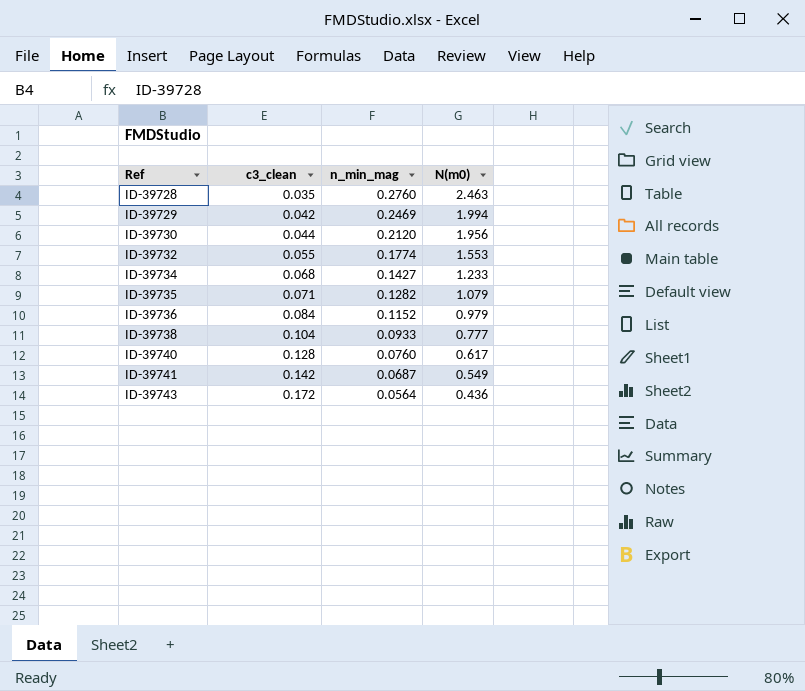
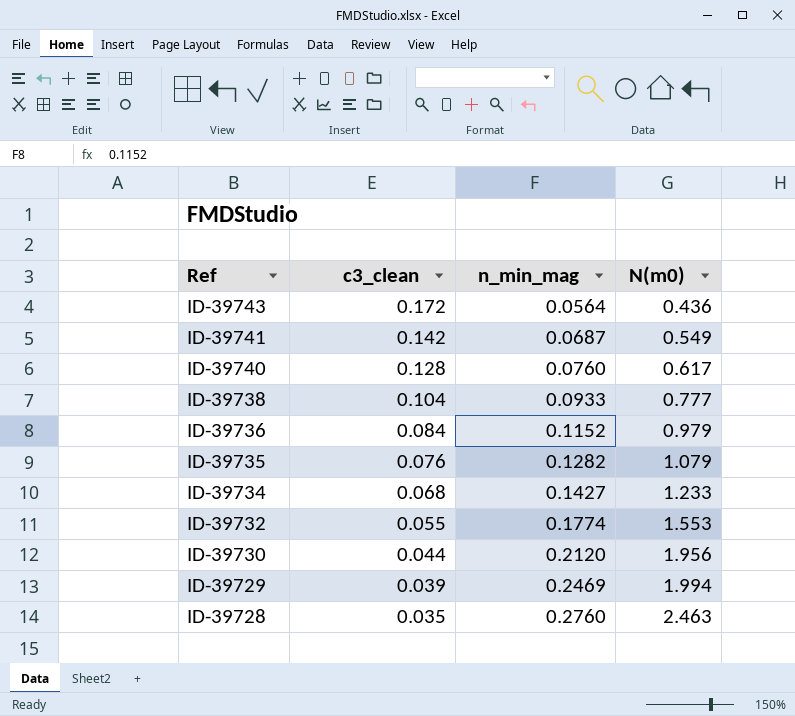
row order: Ref ascending -> Ref descending
ID-39735 | c3_clean: 0.071 -> 0.076
ID-39729 | c3_clean: 0.042 -> 0.039

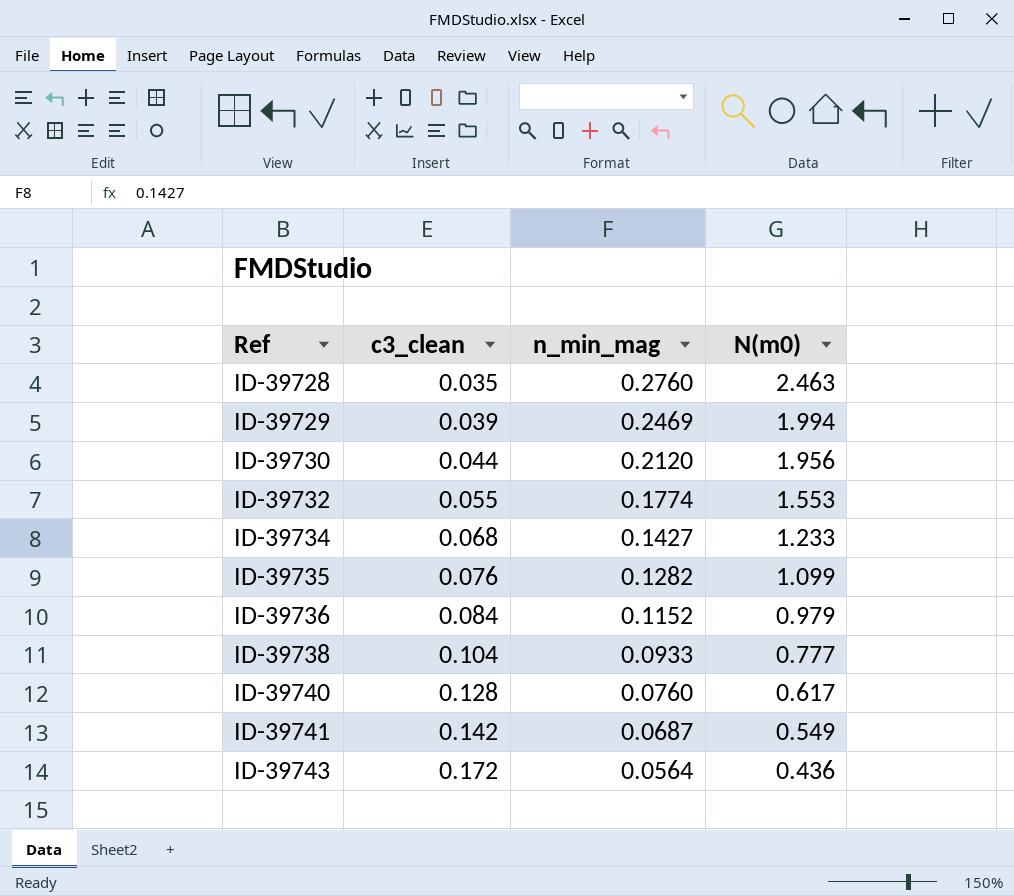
row order: Ref descending -> Ref ascending
ID-39735 | N(m0): 1.079 -> 1.099

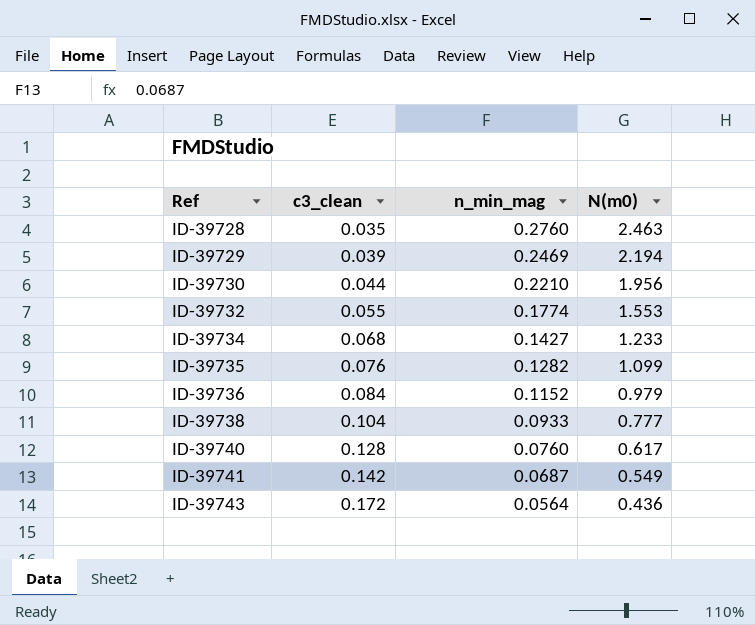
ID-39729 | N(m0): 1.994 -> 2.194
ID-39730 | n_min_mag: 0.2120 -> 0.2210

